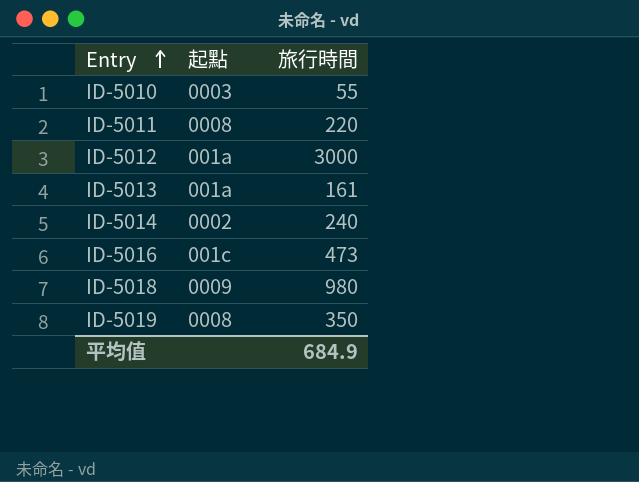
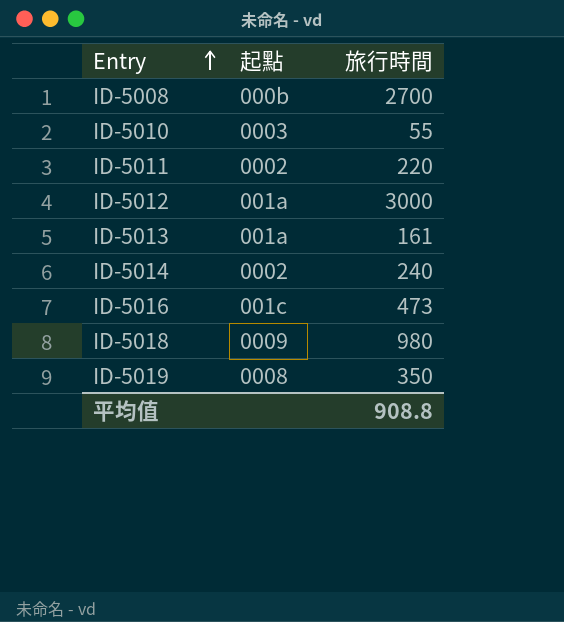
row ID-5008: none -> 000b | 2700
ID-5011 | 起點: 0008 -> 0002
平均值 | 旅行時間: 684.9 -> 908.8

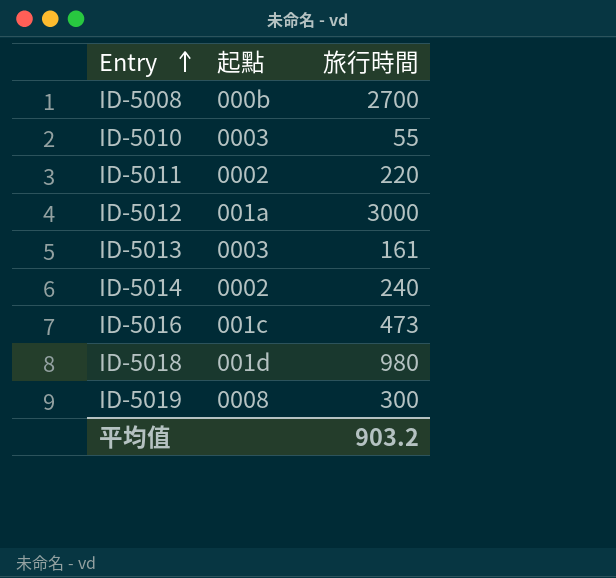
ID-5013 | 起點: 001a -> 0003
ID-5018 | 起點: 0009 -> 001d
ID-5019 | 旅行時間: 350 -> 300
平均值 | 旅行時間: 908.8 -> 903.2

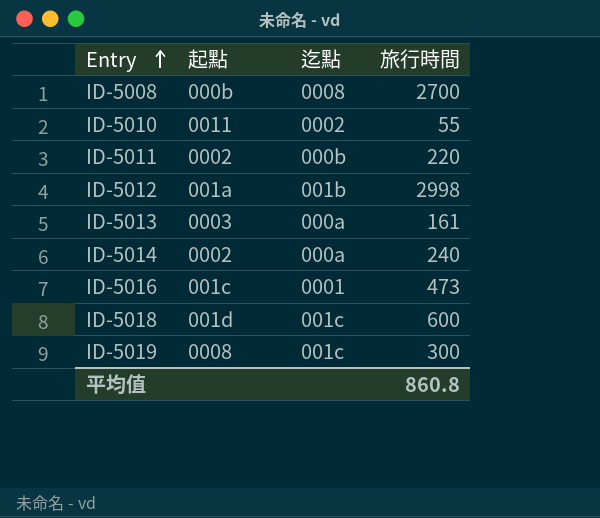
column 迄點 | position: none -> 3
ID-5010 | 起點: 0003 -> 0011
ID-5012 | 旅行時間: 3000 -> 2998
ID-5018 | 旅行時間: 980 -> 600
平均值 | 旅行時間: 903.2 -> 860.8

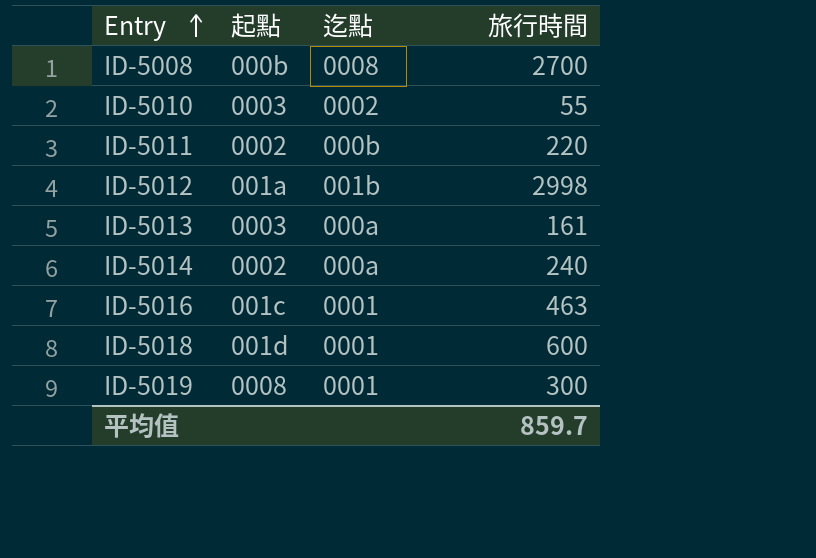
ID-5010 | 起點: 0011 -> 0003
ID-5016 | 旅行時間: 473 -> 463
ID-5018 | 迄點: 001c -> 0001
ID-5019 | 迄點: 001c -> 0001
平均值 | 旅行時間: 860.8 -> 859.7

